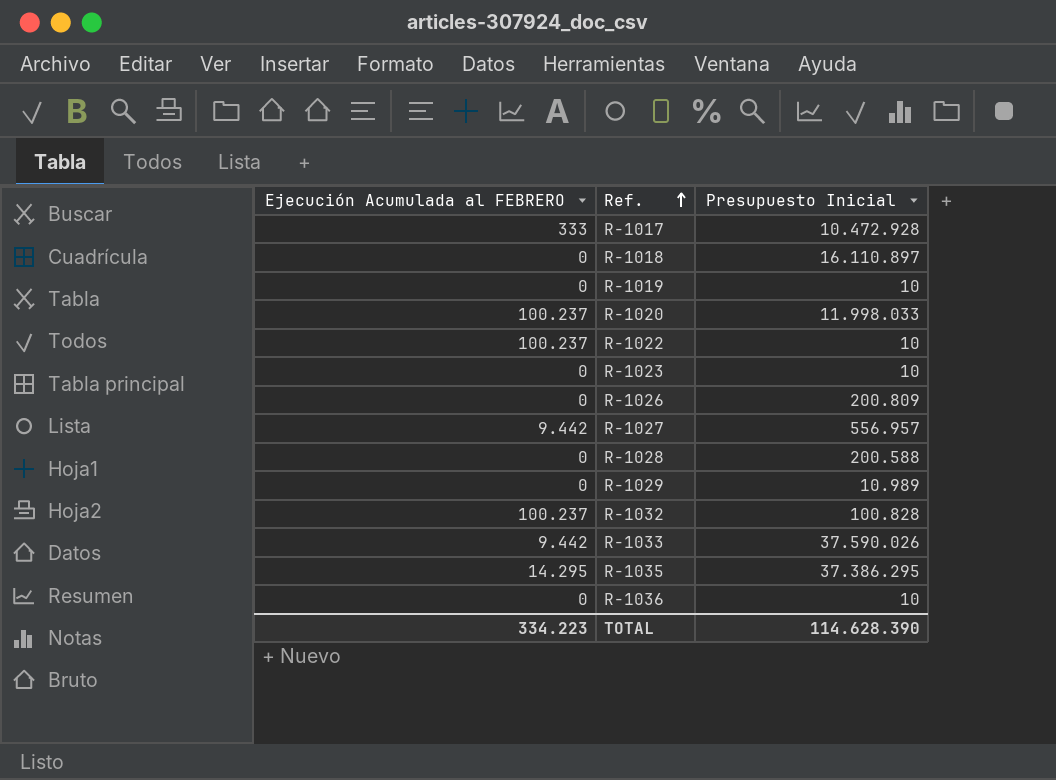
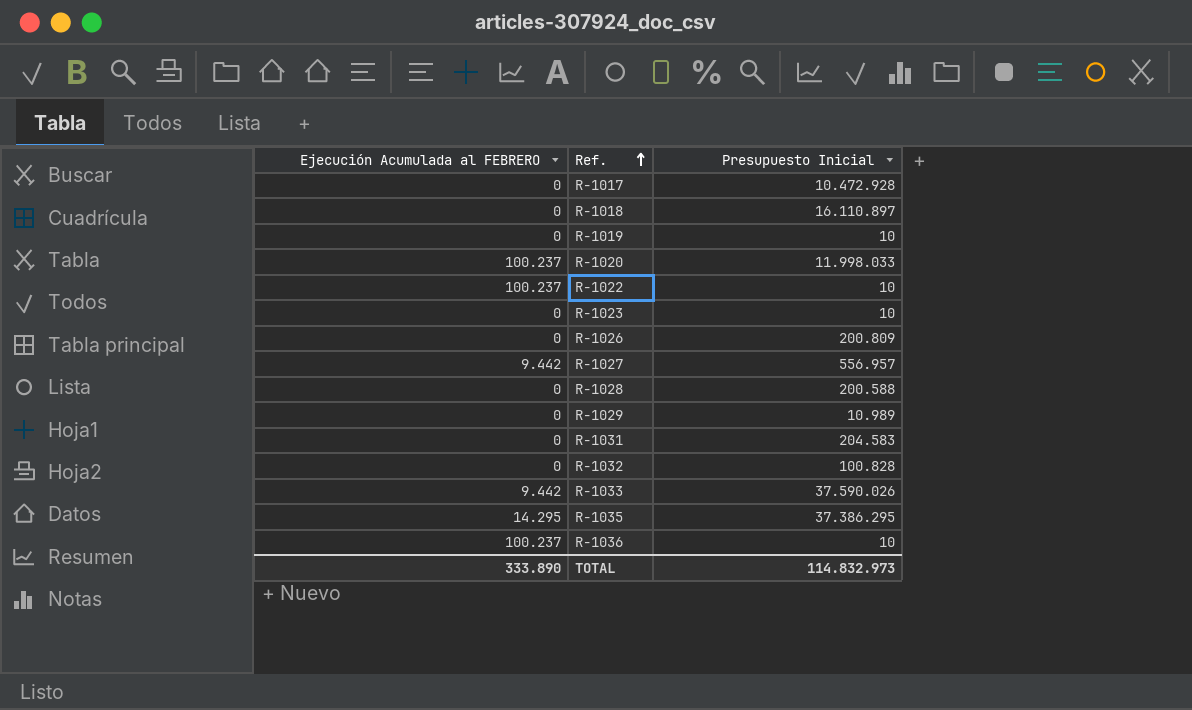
R-1017 | Ejecución Acumulada al FEBRERO: 333 -> 0
row R-1031: none -> 0 | 204.583
R-1032 | Ejecución Acumulada al FEBRERO: 100.237 -> 0
R-1036 | Ejecución Acumulada al FEBRERO: 0 -> 100.237
TOTAL | Ejecución Acumulada al FEBRERO: 334.223 -> 333.890
TOTAL | Presupuesto Inicial: 114.628.390 -> 114.832.973

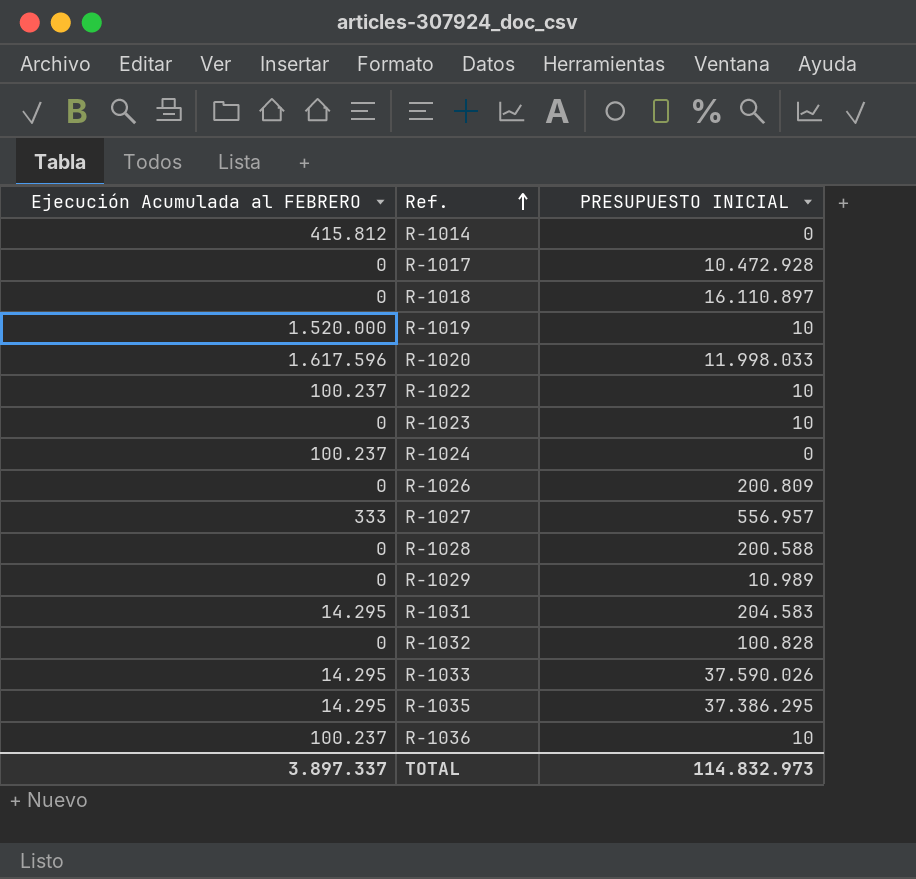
column name: Presupuesto Inicial -> PRESUPUESTO INICIAL
row R-1014: none -> 415.812 | 0
R-1019 | Ejecución Acumulada al FEBRERO: 0 -> 1.520.000
R-1020 | Ejecución Acumulada al FEBRERO: 100.237 -> 1.617.596
row R-1024: none -> 100.237 | 0
R-1027 | Ejecución Acumulada al FEBRERO: 9.442 -> 333
R-1031 | Ejecución Acumulada al FEBRERO: 0 -> 14.295
R-1033 | Ejecución Acumulada al FEBRERO: 9.442 -> 14.295
TOTAL | Ejecución Acumulada al FEBRERO: 333.890 -> 3.897.337

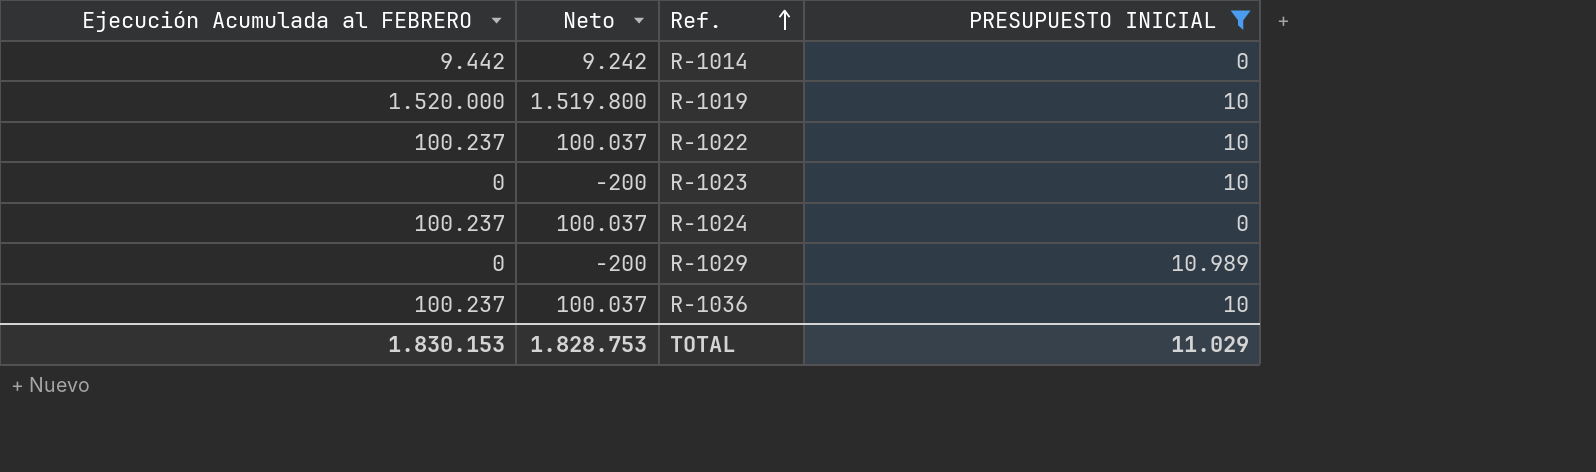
filter: none -> PRESUPUESTO INICIAL <= 10.989
column Neto | formula: none -> [Ejecución Acumulada al FEBRERO] - 200
R-1014 | Ejecución Acumulada al FEBRERO: 415.812 -> 9.442
TOTAL | Ejecución Acumulada al FEBRERO: 3.897.337 -> 1.830.153
TOTAL | PRESUPUESTO INICIAL: 114.832.973 -> 11.029

